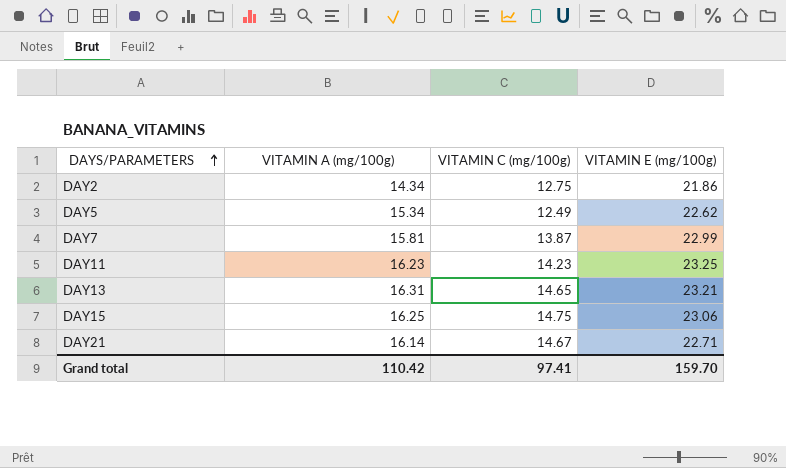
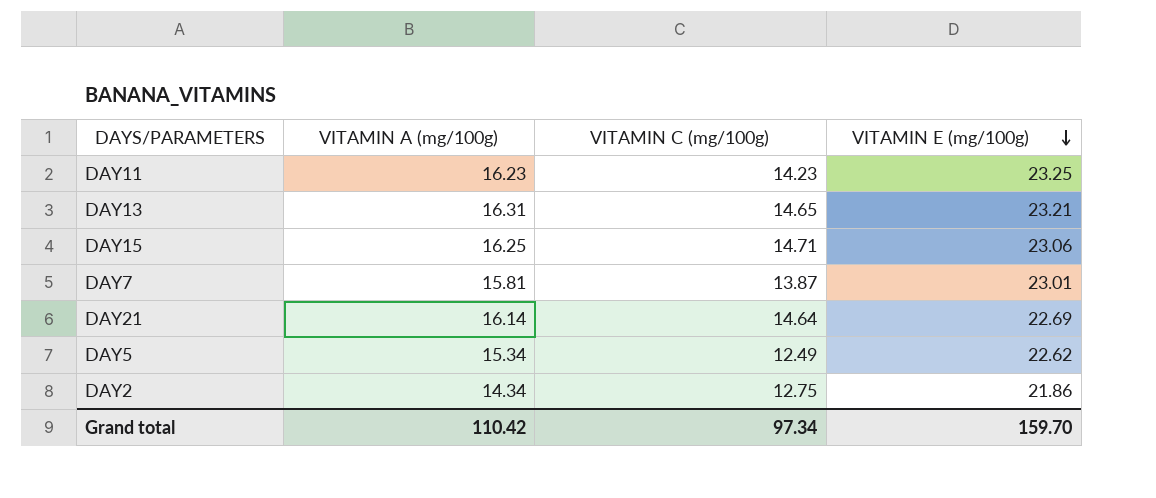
row order: DAYS/PARAMETERS ascending -> VITAMIN E (mg/100g) descending
DAY15 | VITAMIN C (mg/100g): 14.75 -> 14.71
DAY7 | VITAMIN E (mg/100g): 22.99 -> 23.01
DAY21 | VITAMIN C (mg/100g): 14.67 -> 14.64
DAY21 | VITAMIN E (mg/100g): 22.71 -> 22.69
Grand total | VITAMIN C (mg/100g): 97.41 -> 97.34

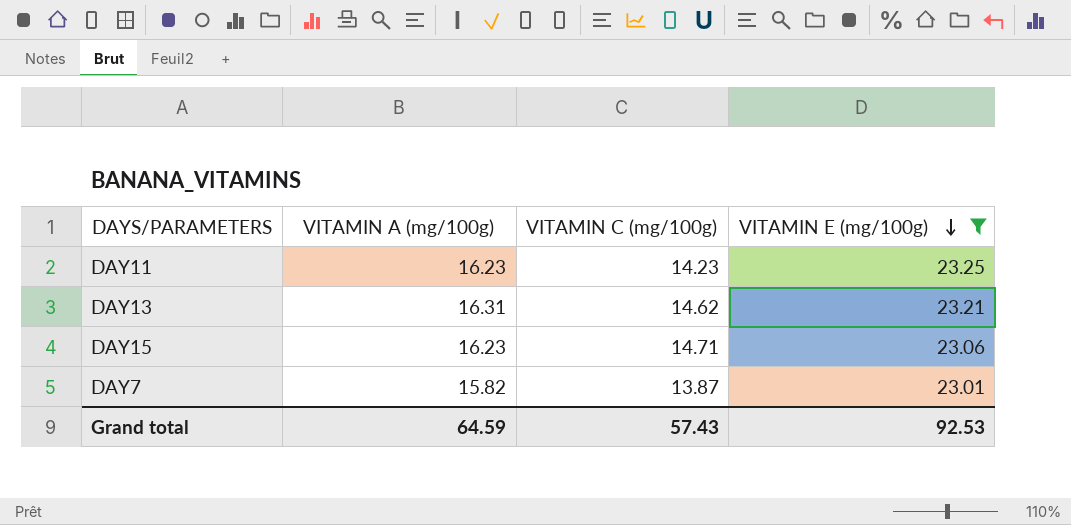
filter: none -> VITAMIN E (mg/100g) >= 23.01
DAY13 | VITAMIN C (mg/100g): 14.65 -> 14.62
DAY15 | VITAMIN A (mg/100g): 16.25 -> 16.23
DAY7 | VITAMIN A (mg/100g): 15.81 -> 15.82
Grand total | VITAMIN A (mg/100g): 110.42 -> 64.59
Grand total | VITAMIN C (mg/100g): 97.34 -> 57.43
Grand total | VITAMIN E (mg/100g): 159.70 -> 92.53

